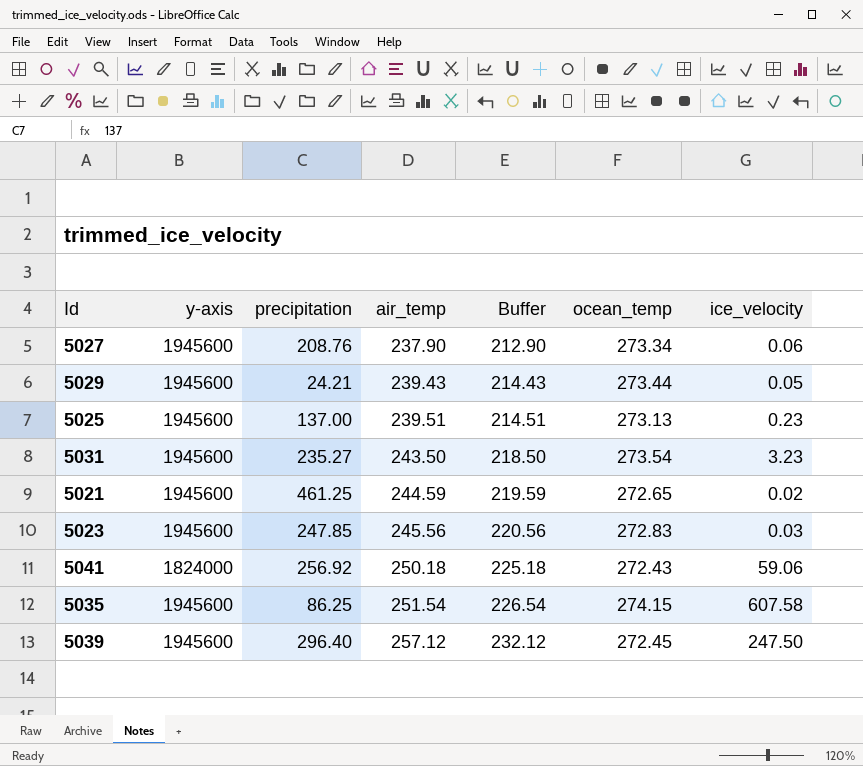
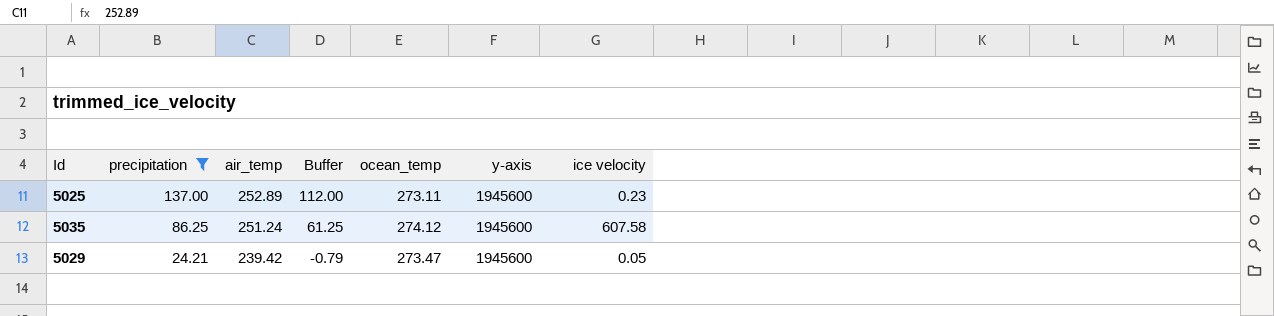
filter: none -> precipitation <= 137.00
row order: air_temp ascending -> precipitation descending
column Buffer | formula: [air_temp] - 25 -> [precipitation] - 25
column y-axis | position: 2 -> 6
column name: ice_velocity -> ice velocity
5025 | air_temp: 239.51 -> 252.89
5025 | ocean_temp: 273.13 -> 273.11
5035 | air_temp: 251.54 -> 251.24
5035 | ocean_temp: 274.15 -> 274.12
5029 | air_temp: 239.43 -> 239.42
5029 | ocean_temp: 273.44 -> 273.47

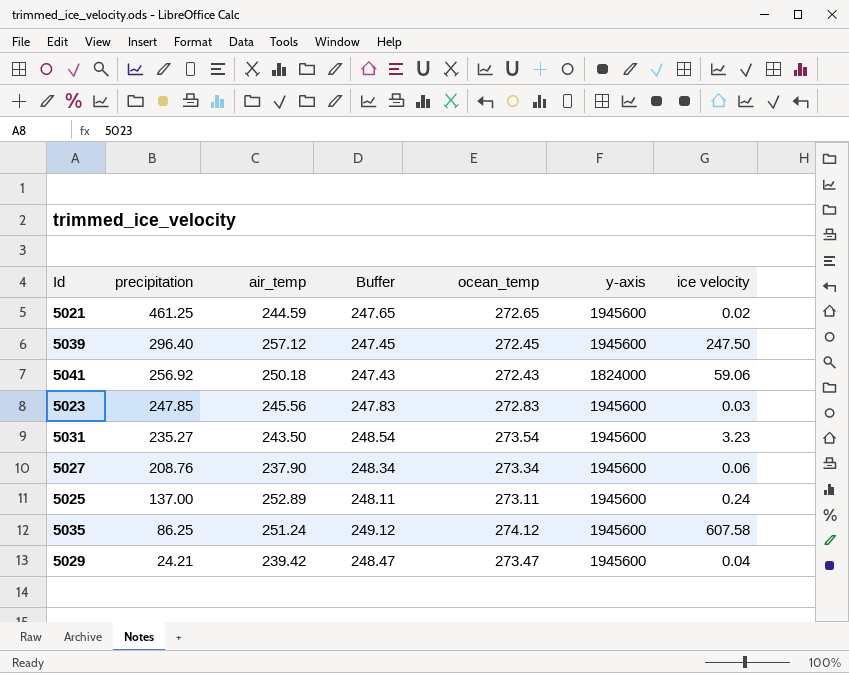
filter: precipitation <= 137.00 -> none
column Buffer | formula: [precipitation] - 25 -> [ocean_temp] - 25
5025 | ice velocity: 0.23 -> 0.24
5029 | ice velocity: 0.05 -> 0.04

